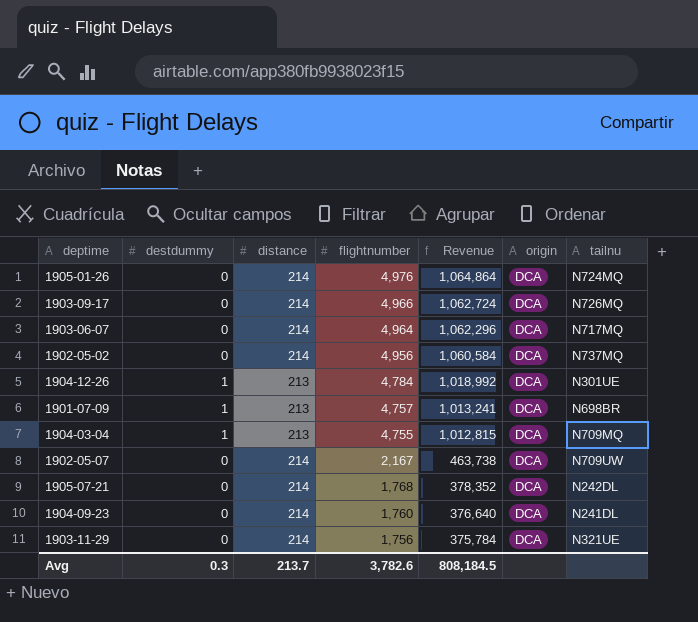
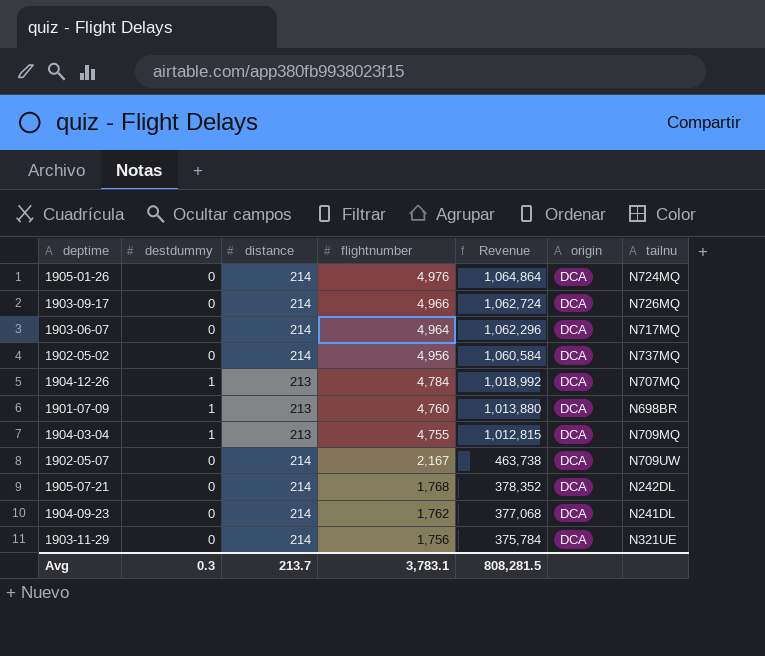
1904-12-26 | tailnu: N301UE -> N707MQ
1901-07-09 | flightnumber: 4,757 -> 4,760
1901-07-09 | Revenue: 1,013,241 -> 1,013,880
1904-09-23 | flightnumber: 1,760 -> 1,762
1904-09-23 | Revenue: 376,640 -> 377,068
Avg | flightnumber: 3,782.6 -> 3,783.1
Avg | Revenue: 808,184.5 -> 808,281.5

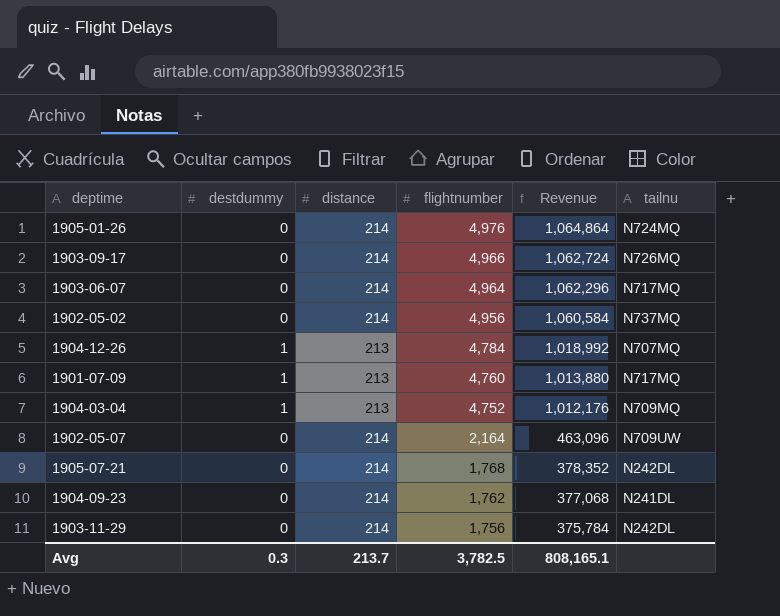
column origin | position: 6 -> none
1901-07-09 | tailnu: N698BR -> N717MQ
1904-03-04 | flightnumber: 4,755 -> 4,752
1904-03-04 | Revenue: 1,012,815 -> 1,012,176
1902-05-07 | flightnumber: 2,167 -> 2,164
1902-05-07 | Revenue: 463,738 -> 463,096
1903-11-29 | tailnu: N321UE -> N242DL
Avg | flightnumber: 3,783.1 -> 3,782.5
Avg | Revenue: 808,281.5 -> 808,165.1

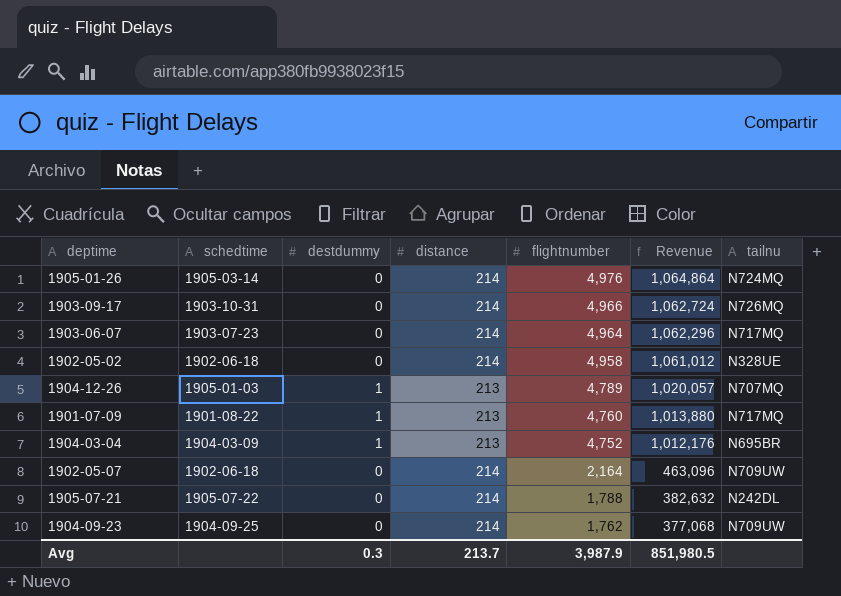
column schedtime | position: none -> 2
row 1903-11-29: 0 | 214 | 1,756 | 375,784 | N242DL -> none
1902-05-02 | flightnumber: 4,956 -> 4,958
1902-05-02 | Revenue: 1,060,584 -> 1,061,012
1902-05-02 | tailnu: N737MQ -> N328UE
1904-12-26 | flightnumber: 4,784 -> 4,789
1904-12-26 | Revenue: 1,018,992 -> 1,020,057
1904-03-04 | tailnu: N709MQ -> N695BR
1905-07-21 | flightnumber: 1,768 -> 1,788
1905-07-21 | Revenue: 378,352 -> 382,632
1904-09-23 | tailnu: N241DL -> N709UW
Avg | flightnumber: 3,782.5 -> 3,987.9
Avg | Revenue: 808,165.1 -> 851,980.5

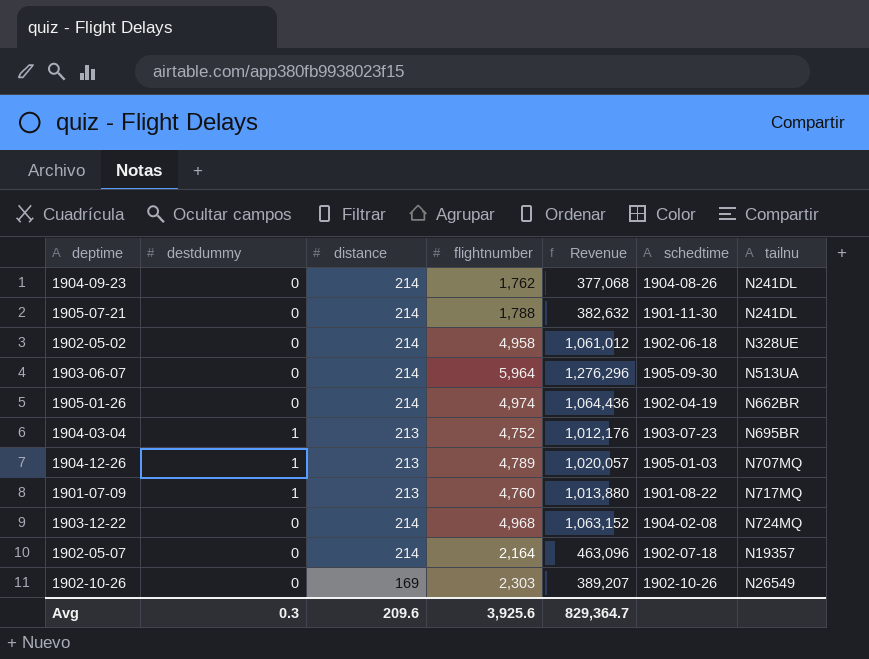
row order: flightnumber descending -> tailnu ascending
column schedtime | position: 2 -> 6
row 1903-09-17: 1903-10-31 | 0 | 214 | 4,966 | 1,062,724 | N726MQ -> none
1904-09-23 | schedtime: 1904-09-25 -> 1904-08-26
1904-09-23 | tailnu: N709UW -> N241DL
1905-07-21 | schedtime: 1905-07-22 -> 1901-11-30
1905-07-21 | tailnu: N242DL -> N241DL
1903-06-07 | flightnumber: 4,964 -> 5,964
1903-06-07 | Revenue: 1,062,296 -> 1,276,296
1903-06-07 | schedtime: 1903-07-23 -> 1905-09-30
1903-06-07 | tailnu: N717MQ -> N513UA
1905-01-26 | flightnumber: 4,976 -> 4,974
1905-01-26 | Revenue: 1,064,864 -> 1,064,436
1905-01-26 | schedtime: 1905-03-14 -> 1902-04-19
1905-01-26 | tailnu: N724MQ -> N662BR
1904-03-04 | schedtime: 1904-03-09 -> 1903-07-23
row 1903-12-22: none -> 0 | 214 | 4,968 | 1,063,152 | 1904-02-08 | N724MQ
1902-05-07 | schedtime: 1902-06-18 -> 1902-07-18
1902-05-07 | tailnu: N709UW -> N19357
row 1902-10-26: none -> 0 | 169 | 2,303 | 389,207 | 1902-10-26 | N26549
Avg | distance: 213.7 -> 209.6
Avg | flightnumber: 3,987.9 -> 3,925.6
Avg | Revenue: 851,980.5 -> 829,364.7

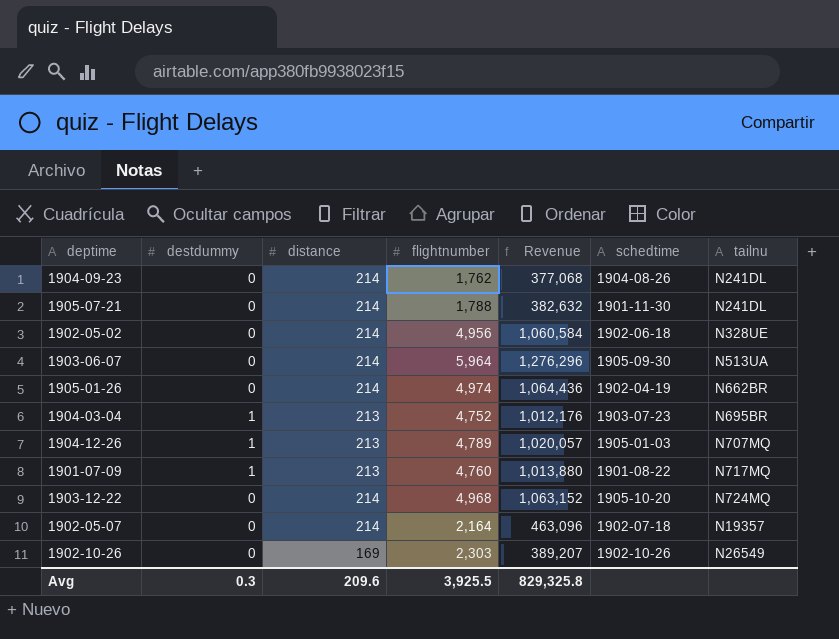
1902-05-02 | flightnumber: 4,958 -> 4,956
1902-05-02 | Revenue: 1,061,012 -> 1,060,584
1903-12-22 | schedtime: 1904-02-08 -> 1905-10-20
Avg | flightnumber: 3,925.6 -> 3,925.5
Avg | Revenue: 829,364.7 -> 829,325.8

